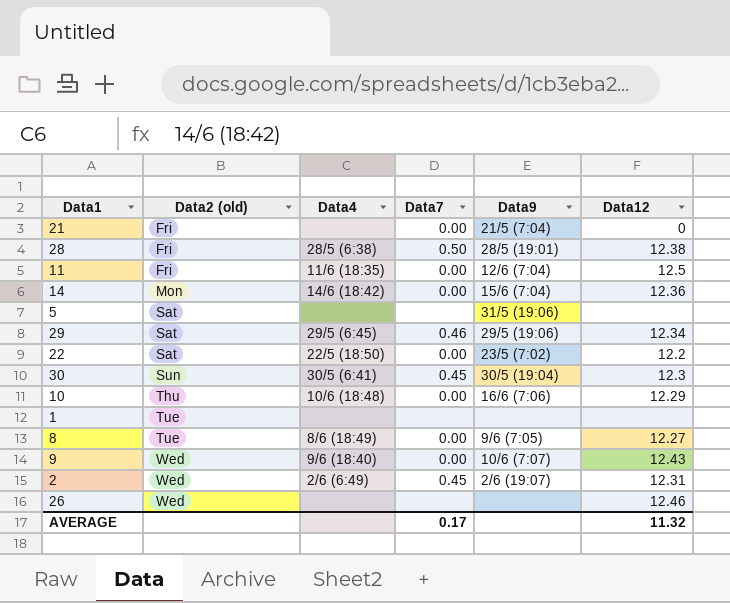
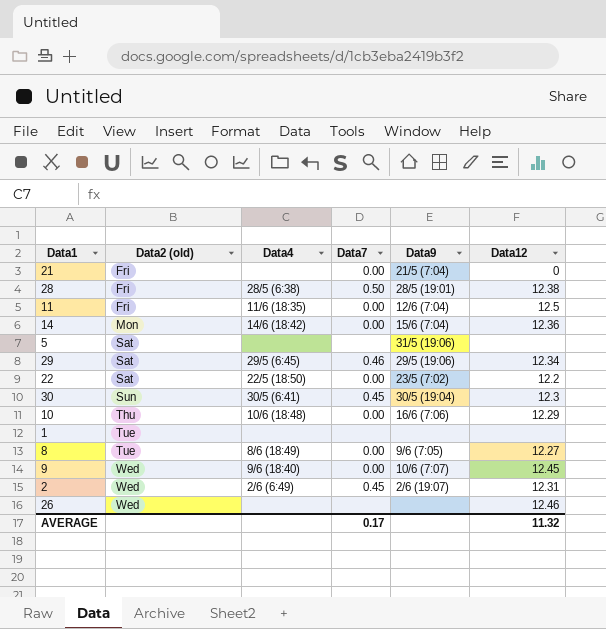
9 | Data12: 12.43 -> 12.45

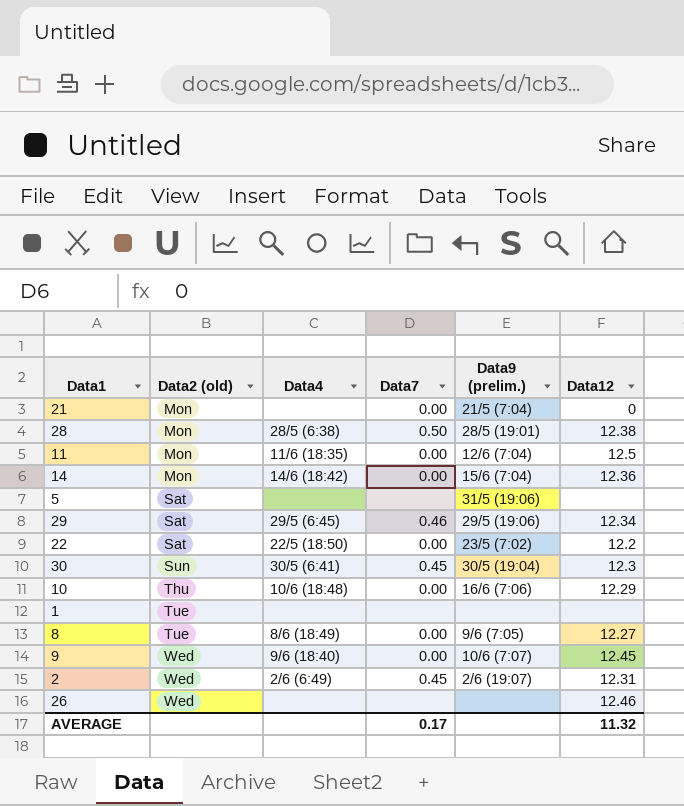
column name: Data9 -> Data9 (prelim.)
21 | Data2 (old): Fri -> Mon
28 | Data2 (old): Fri -> Mon
11 | Data2 (old): Fri -> Mon

